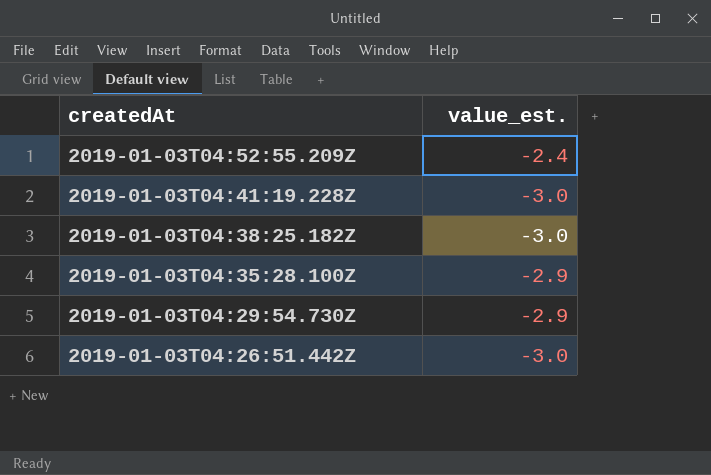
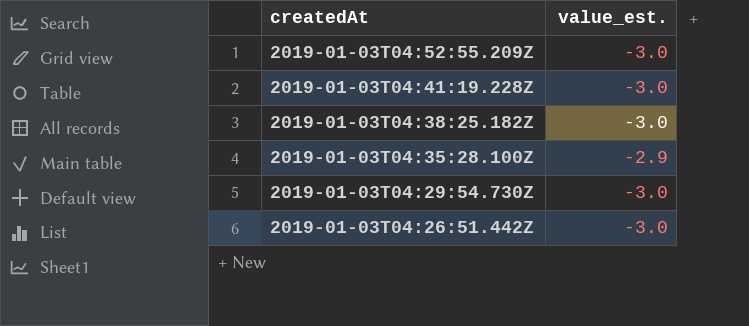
2019-01-03T04:52:55.209Z | value_est.: -2.4 -> -3.0
2019-01-03T04:29:54.730Z | value_est.: -2.9 -> -3.0

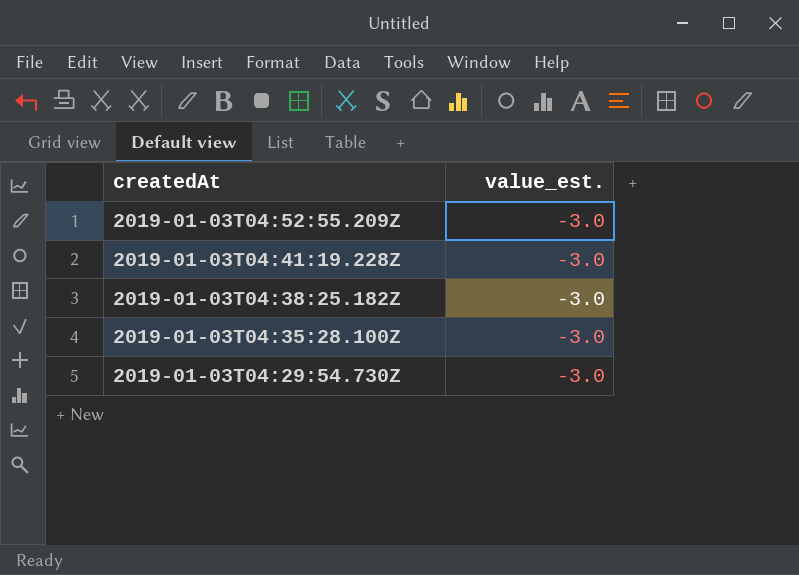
row 2019-01-03T04:26:51.442Z: -3.0 -> none
2019-01-03T04:35:28.100Z | value_est.: -2.9 -> -3.0

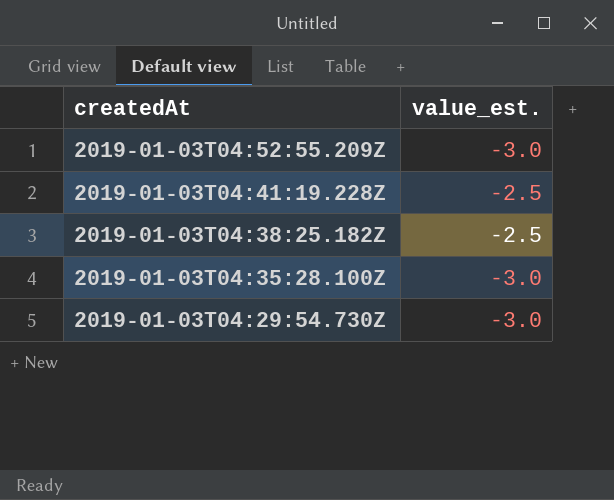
2019-01-03T04:41:19.228Z | value_est.: -3.0 -> -2.5
2019-01-03T04:38:25.182Z | value_est.: -3.0 -> -2.5

